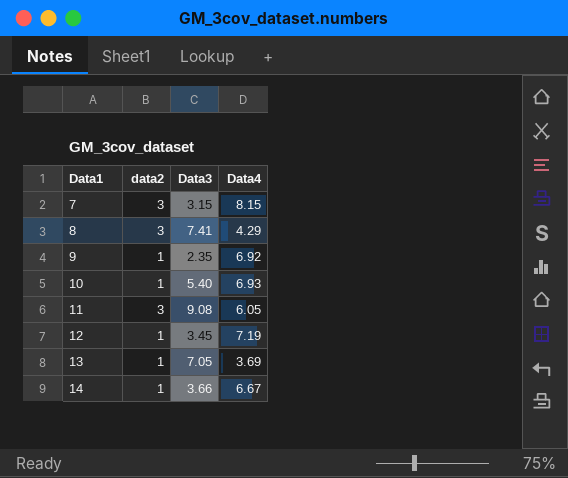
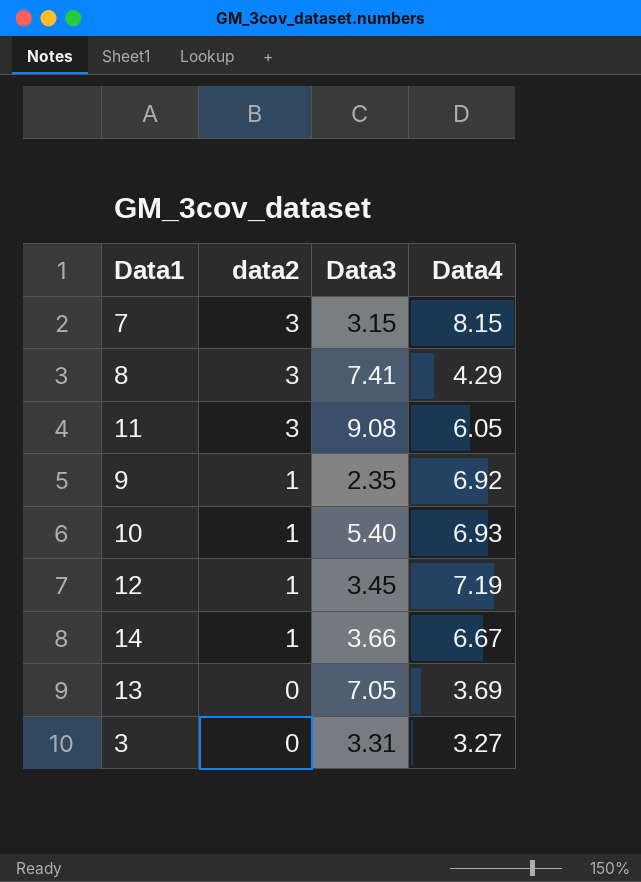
row order: Data1 ascending -> data2 descending
13 | data2: 1 -> 0
row 3: none -> 0 | 3.31 | 3.27

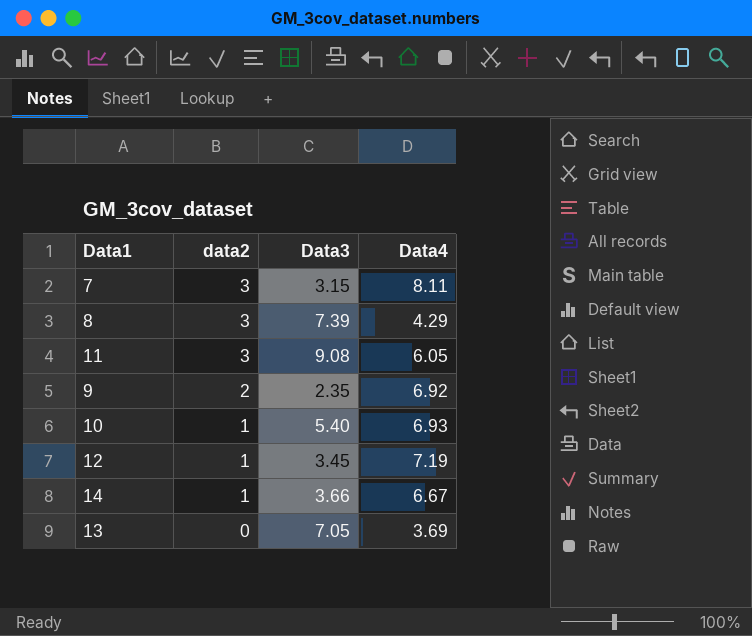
row 3: 0 | 3.31 | 3.27 -> none
7 | Data4: 8.15 -> 8.11
8 | Data3: 7.41 -> 7.39
9 | data2: 1 -> 2

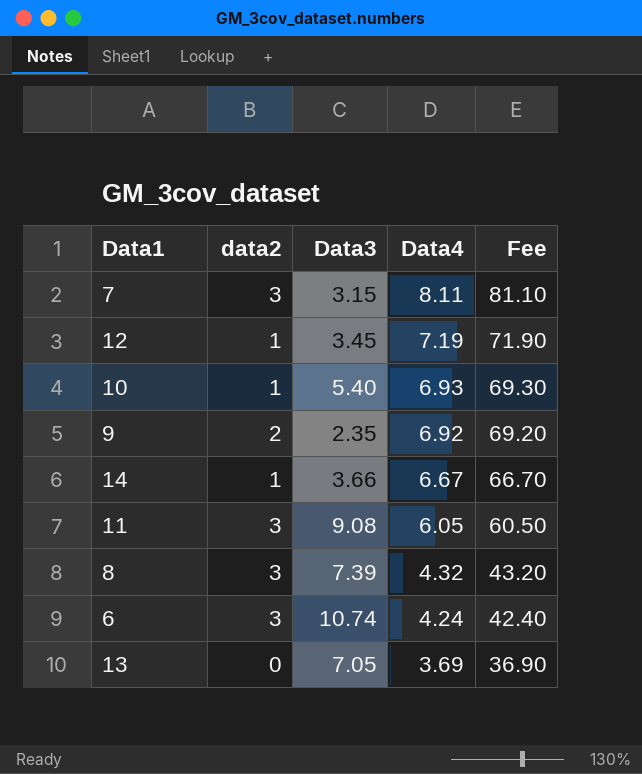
row order: data2 descending -> Data4 descending
column Fee | formula: none -> [Data4] * 10
8 | Data4: 4.29 -> 4.32
row 6: none -> 3 | 10.74 | 4.24 | 42.40

